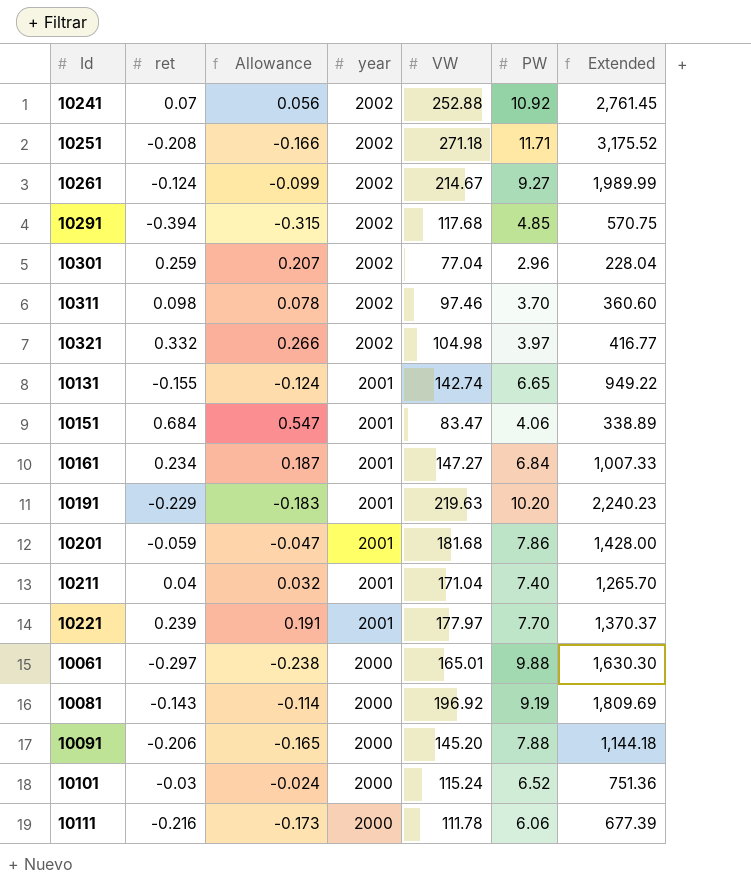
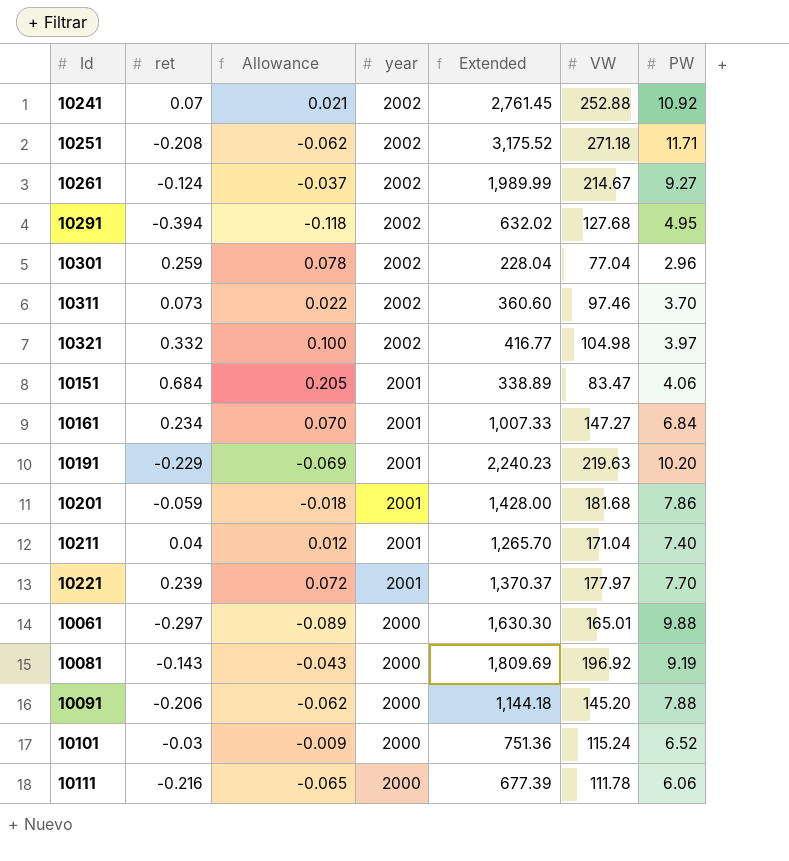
column Allowance | formula: [ret] * 0.8 -> [ret] * 0.3
column Extended | position: 7 -> 5
row 10131: -0.155 | -0.124 | 2001 | 142.74 | 6.65 | 949.22 -> none
10291 | Extended: 570.75 -> 632.02
10291 | VW: 117.68 -> 127.68
10291 | PW: 4.85 -> 4.95
10311 | ret: 0.098 -> 0.073

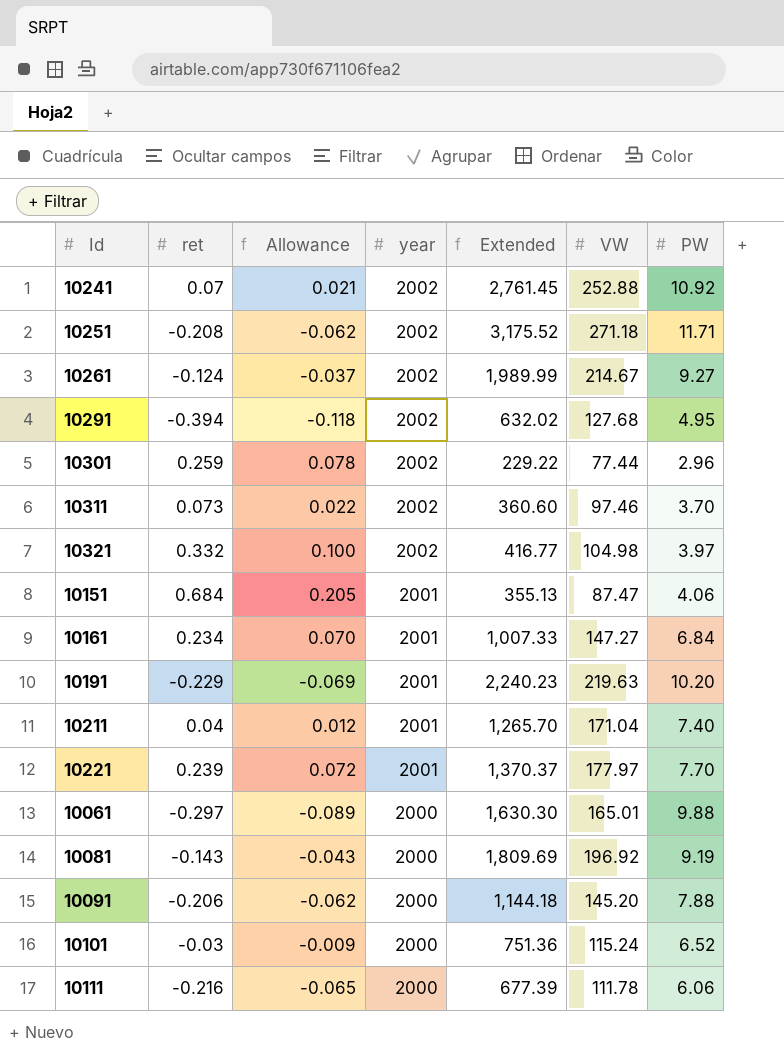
row 10201: -0.059 | -0.018 | 2001 | 1,428.00 | 181.68 | 7.86 -> none
10301 | Extended: 228.04 -> 229.22
10301 | VW: 77.04 -> 77.44
10151 | Extended: 338.89 -> 355.13
10151 | VW: 83.47 -> 87.47

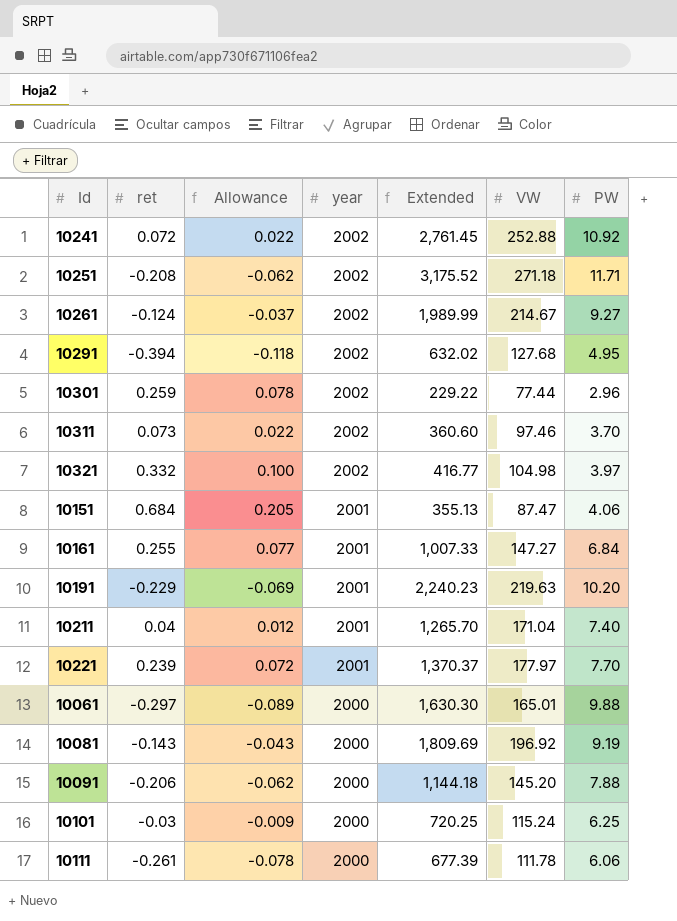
10241 | ret: 0.07 -> 0.072
10241 | Allowance: 0.021 -> 0.022
10161 | ret: 0.234 -> 0.255
10161 | Allowance: 0.070 -> 0.077
10101 | Extended: 751.36 -> 720.25
10101 | PW: 6.52 -> 6.25
10111 | ret: -0.216 -> -0.261
10111 | Allowance: -0.065 -> -0.078

